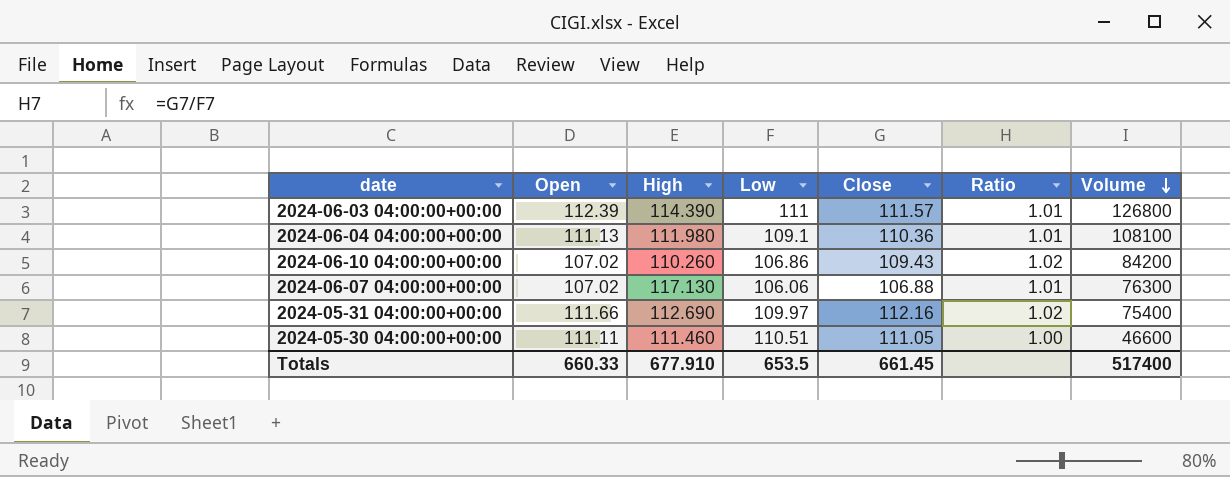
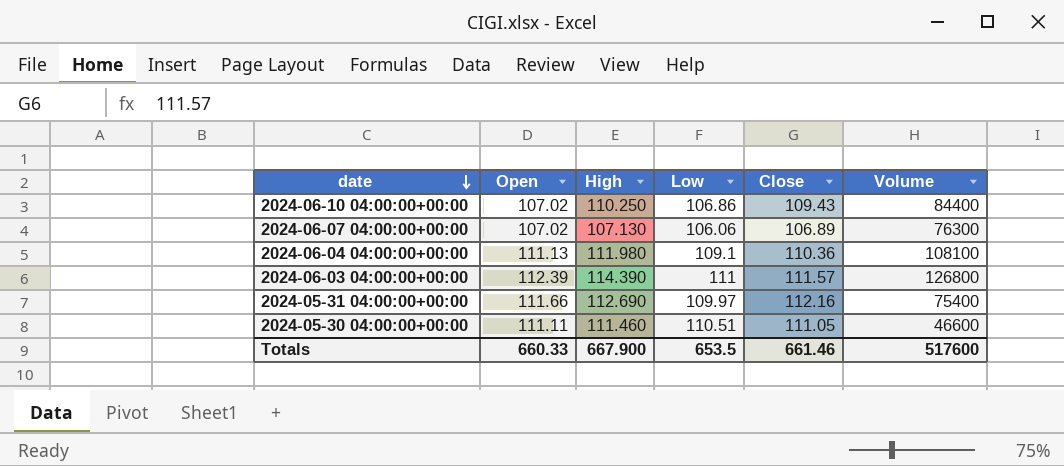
row order: Volume descending -> date descending
column Ratio | formula: [Close] / [Low] -> none
2024-06-10 04:00:00+00:00 | High: 110.260 -> 110.250
2024-06-10 04:00:00+00:00 | Volume: 84200 -> 84400
2024-06-07 04:00:00+00:00 | High: 117.130 -> 107.130
2024-06-07 04:00:00+00:00 | Close: 106.88 -> 106.89
Totals | High: 677.910 -> 667.900
Totals | Close: 661.45 -> 661.46
Totals | Volume: 517400 -> 517600

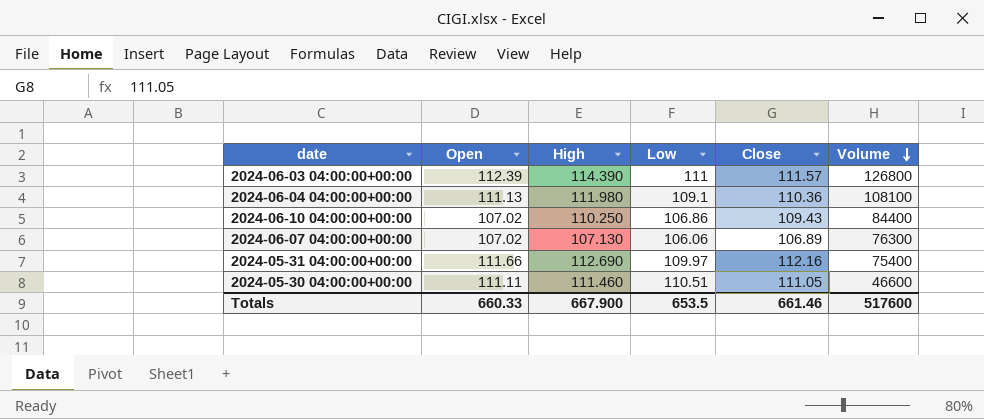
row order: date descending -> Volume descending

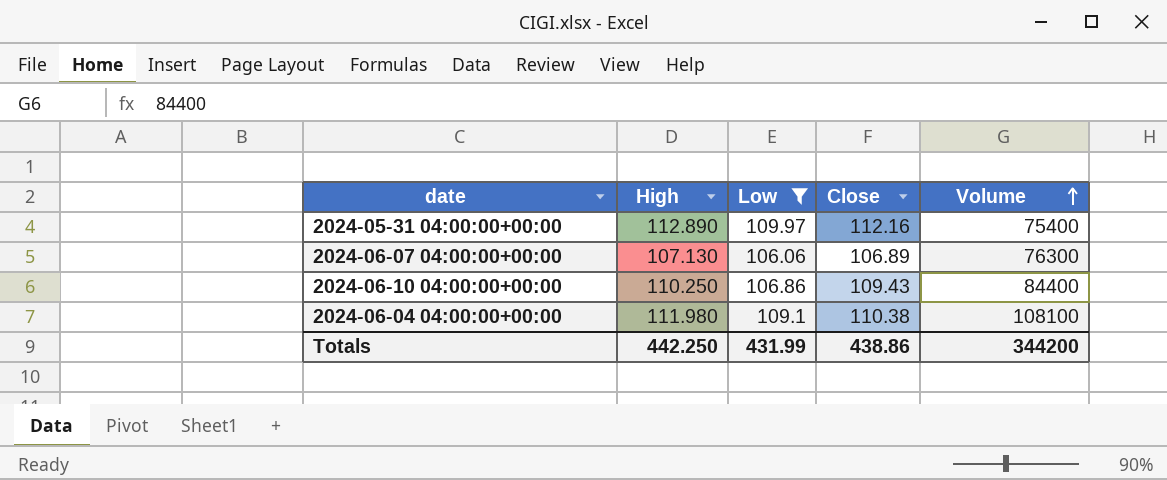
filter: none -> Low <= 109.97
row order: Volume descending -> Volume ascending
column Open | position: 2 -> none
2024-05-31 04:00:00+00:00 | High: 112.690 -> 112.890
2024-06-04 04:00:00+00:00 | Close: 110.36 -> 110.38
Totals | High: 667.900 -> 442.250
Totals | Low: 653.5 -> 431.99
Totals | Close: 661.46 -> 438.86
Totals | Volume: 517600 -> 344200

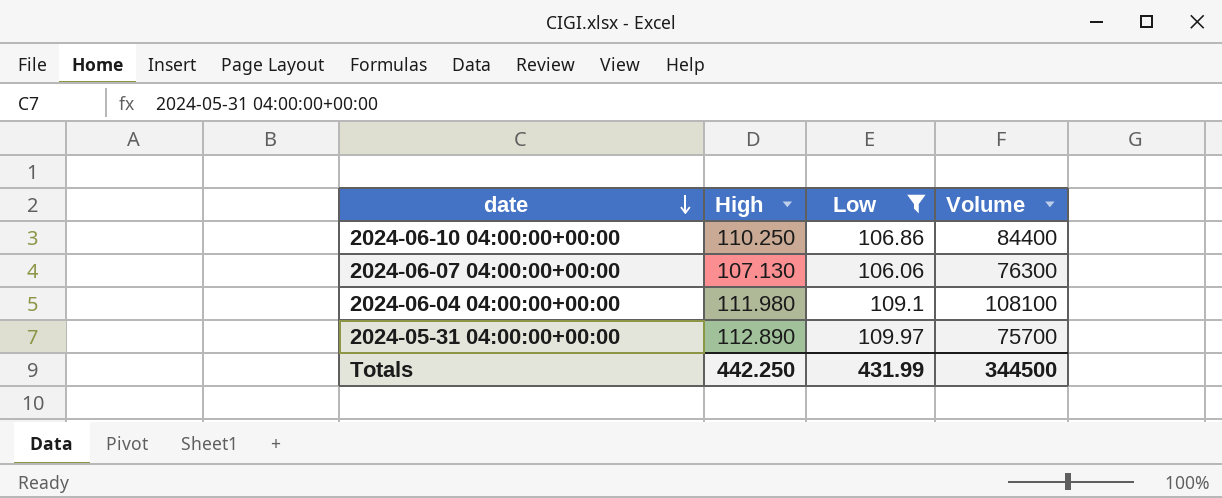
row order: Volume ascending -> date descending
column Close | position: 4 -> none
2024-05-31 04:00:00+00:00 | Volume: 75400 -> 75700
Totals | Volume: 344200 -> 344500

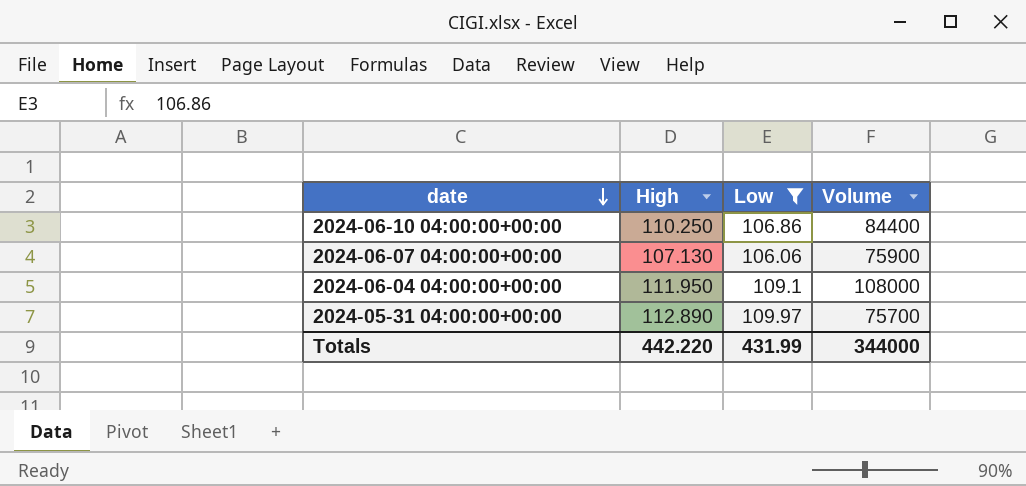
2024-06-07 04:00:00+00:00 | Volume: 76300 -> 75900
2024-06-04 04:00:00+00:00 | High: 111.980 -> 111.950
2024-06-04 04:00:00+00:00 | Volume: 108100 -> 108000
Totals | High: 442.250 -> 442.220
Totals | Volume: 344500 -> 344000

